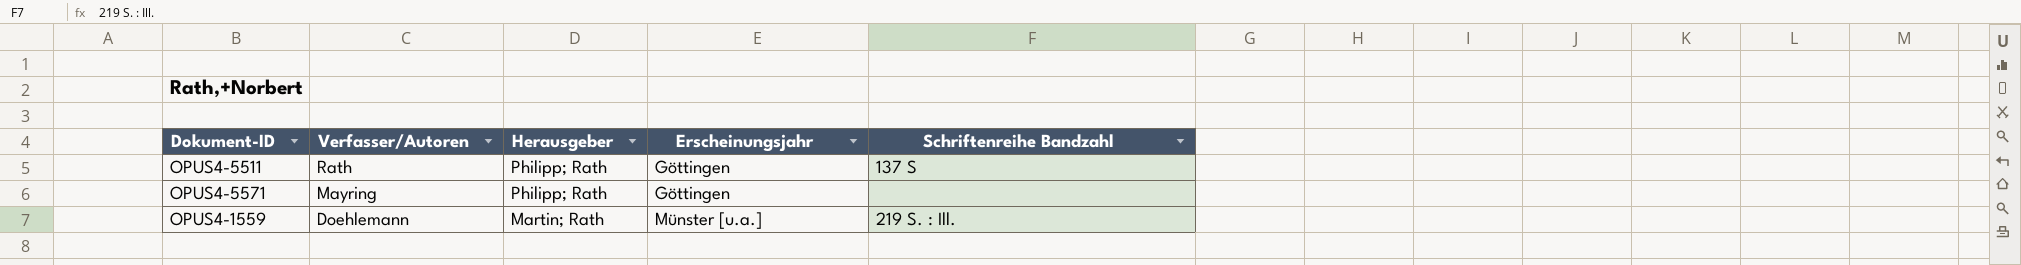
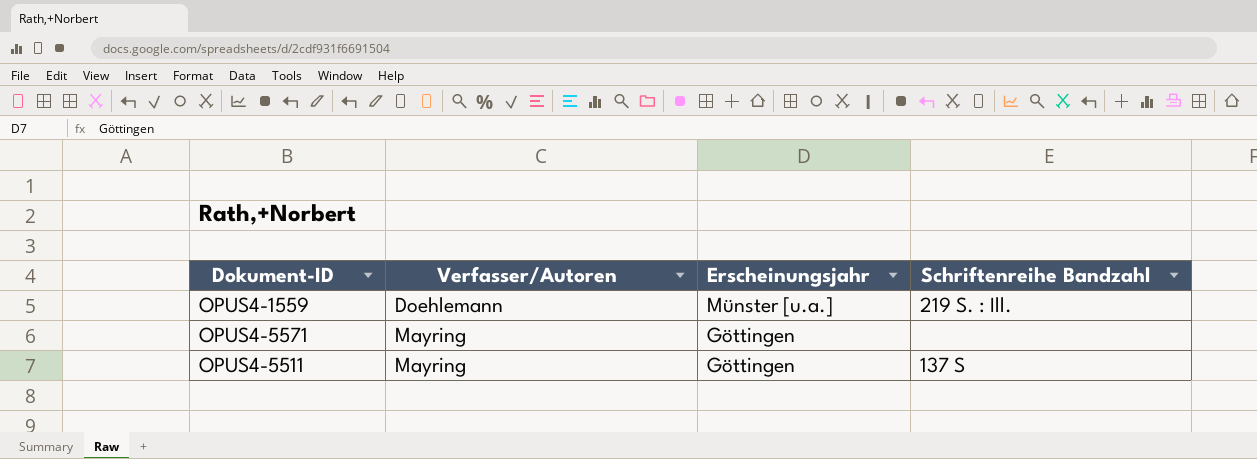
row order: Verfasser/Autoren descending -> Verfasser/Autoren ascending
column Herausgeber | position: 3 -> none
OPUS4-5511 | Verfasser/Autoren: Rath -> Mayring

